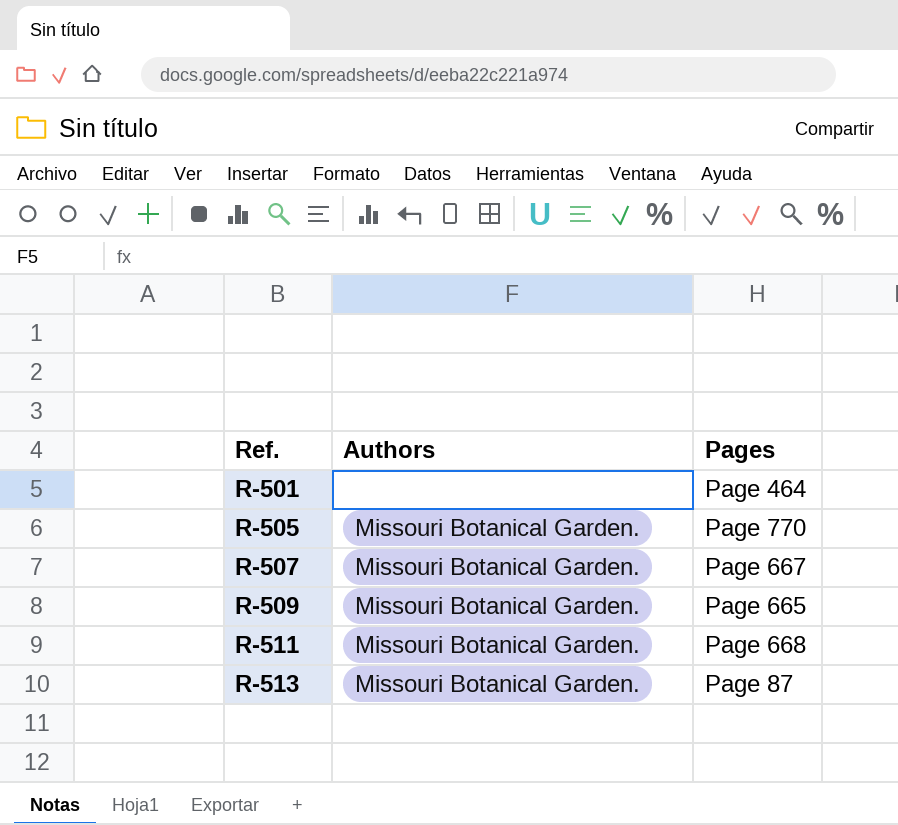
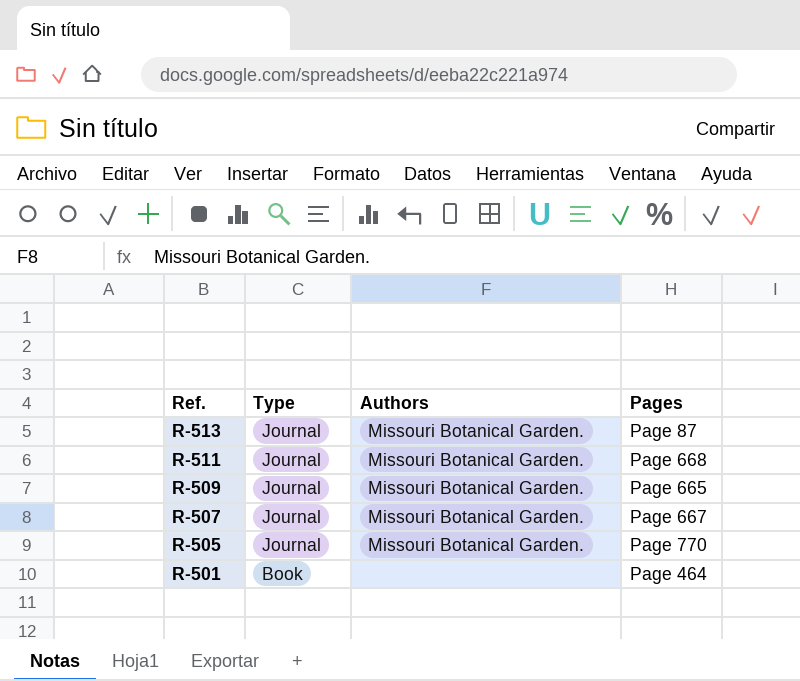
row order: Ref. ascending -> Ref. descending
column Type | position: none -> 2

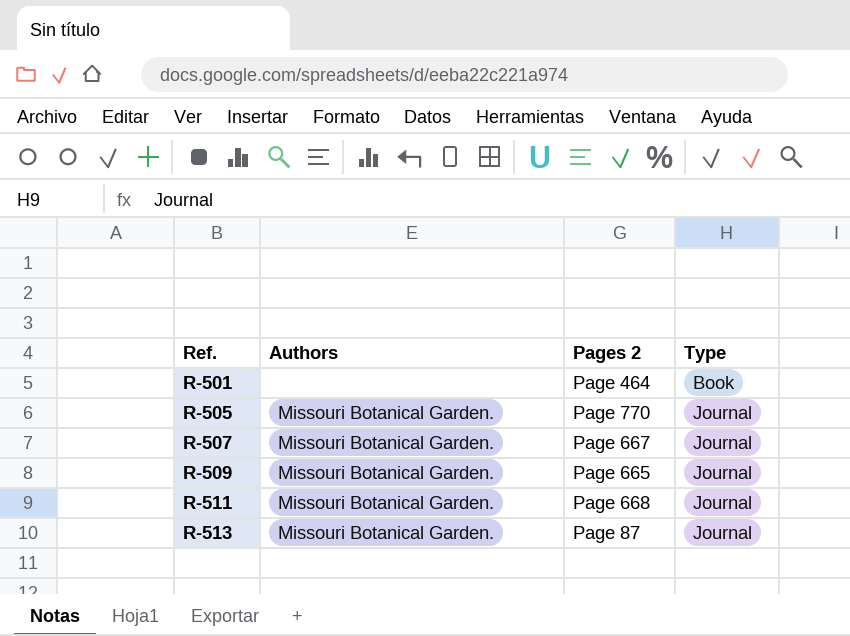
row order: Ref. descending -> Ref. ascending
column name: Pages -> Pages 2
column Type | position: 2 -> 4

